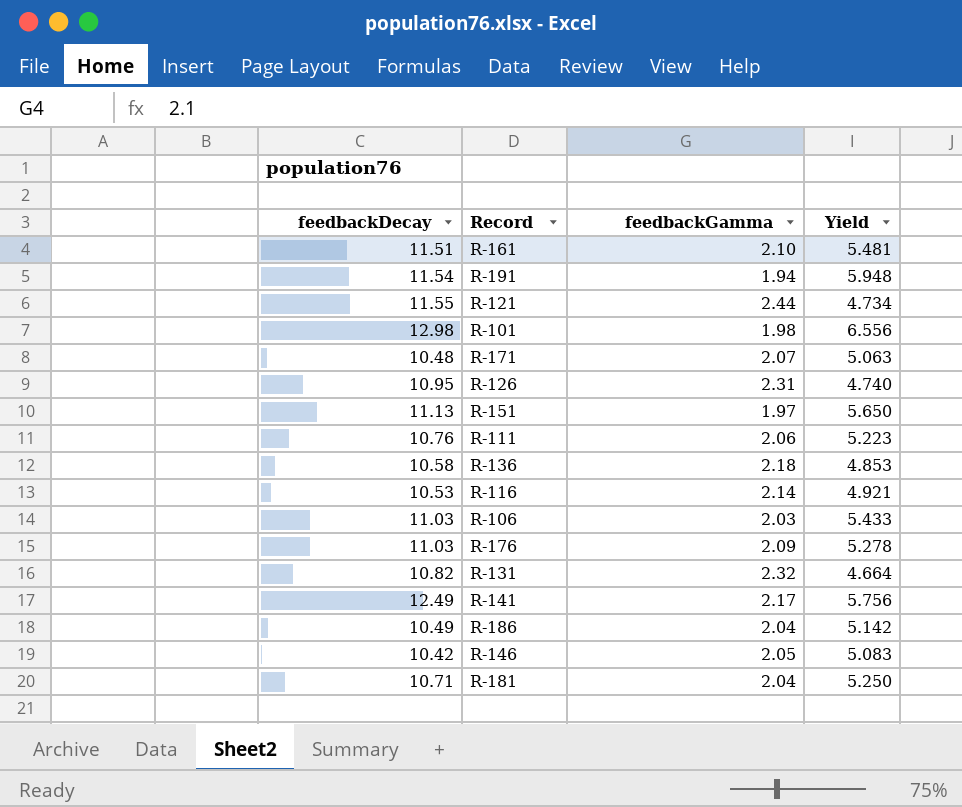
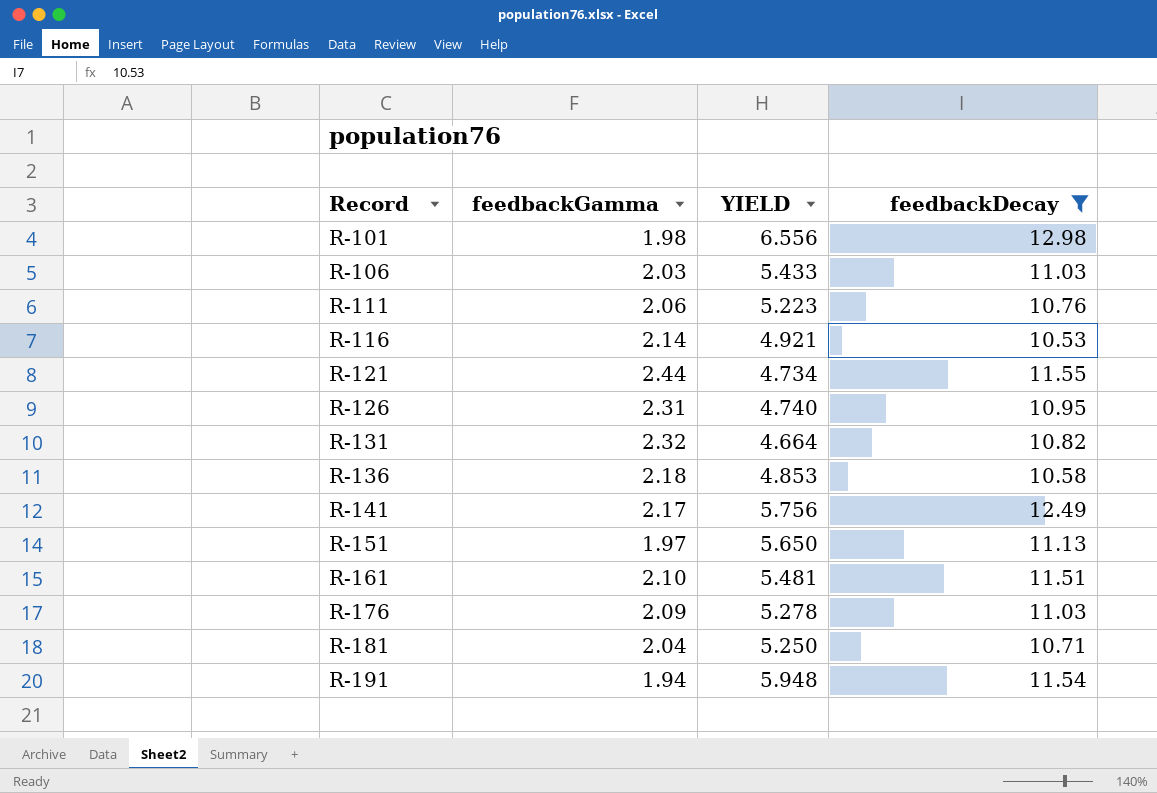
filter: none -> feedbackDecay >= 10.53
row order: none -> Record ascending
column name: Yield -> YIELD
column feedbackDecay | position: 1 -> 4

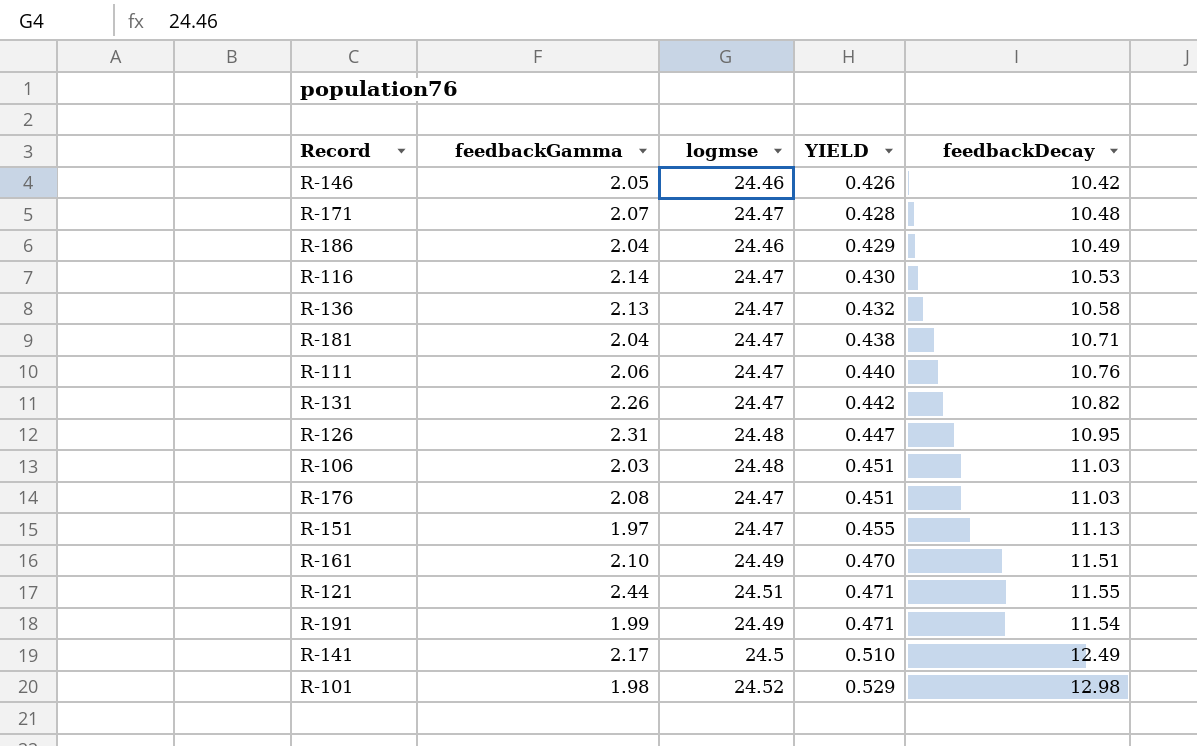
filter: feedbackDecay >= 10.53 -> none
row order: Record ascending -> YIELD ascending
column logmse | position: none -> 3
column YIELD | formula: [feedbackDecay] / [feedbackGamma] -> [feedbackDecay] / [logmse]
R-136 | feedbackGamma: 2.18 -> 2.13
R-131 | feedbackGamma: 2.32 -> 2.26
R-176 | feedbackGamma: 2.09 -> 2.08
R-191 | feedbackGamma: 1.94 -> 1.99

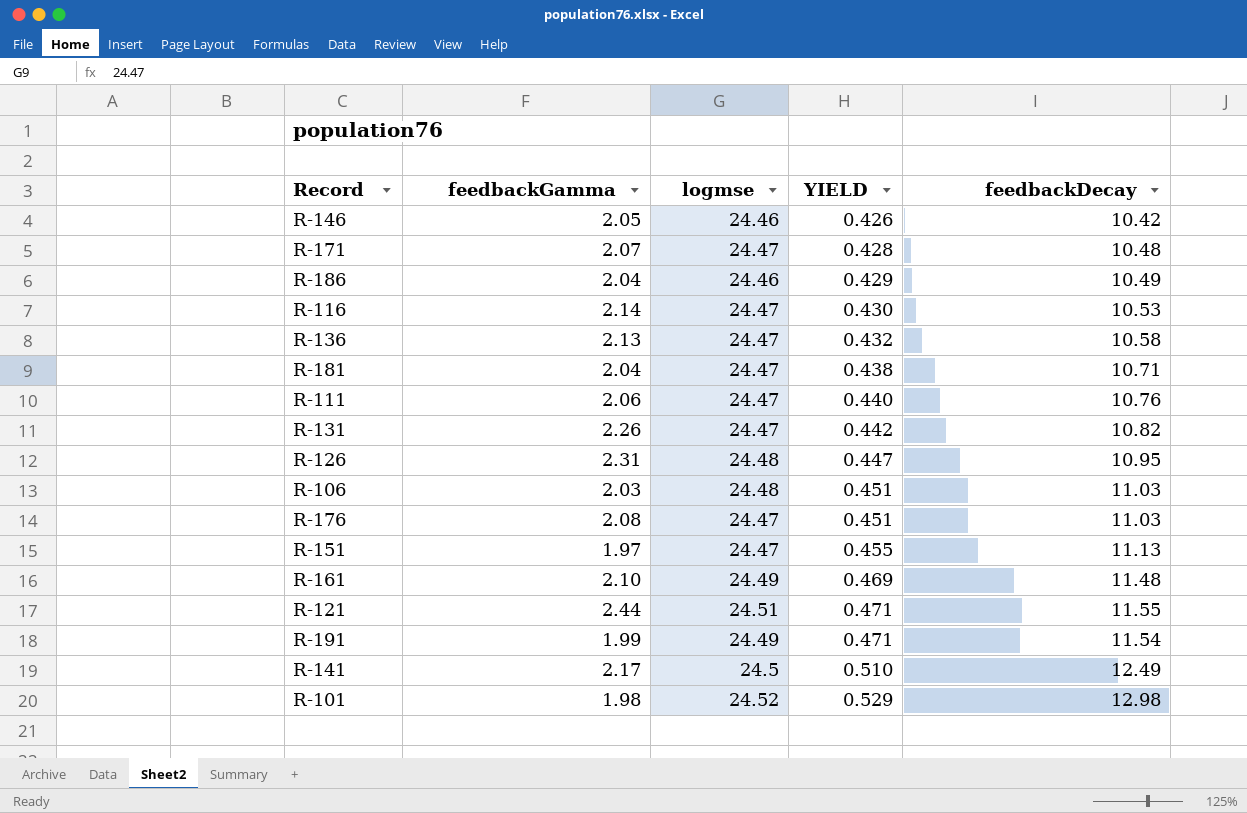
R-161 | YIELD: 0.470 -> 0.469
R-161 | feedbackDecay: 11.51 -> 11.48

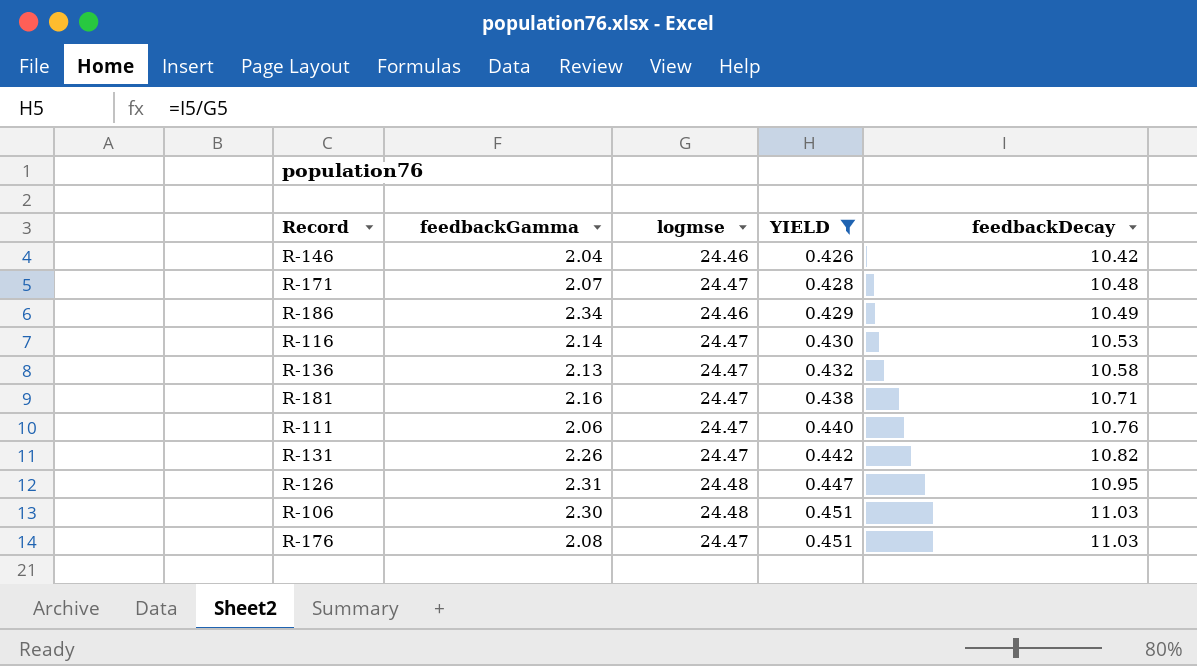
filter: none -> YIELD <= 0.451
R-146 | feedbackGamma: 2.05 -> 2.04
R-186 | feedbackGamma: 2.04 -> 2.34
R-181 | feedbackGamma: 2.04 -> 2.16
R-106 | feedbackGamma: 2.03 -> 2.30

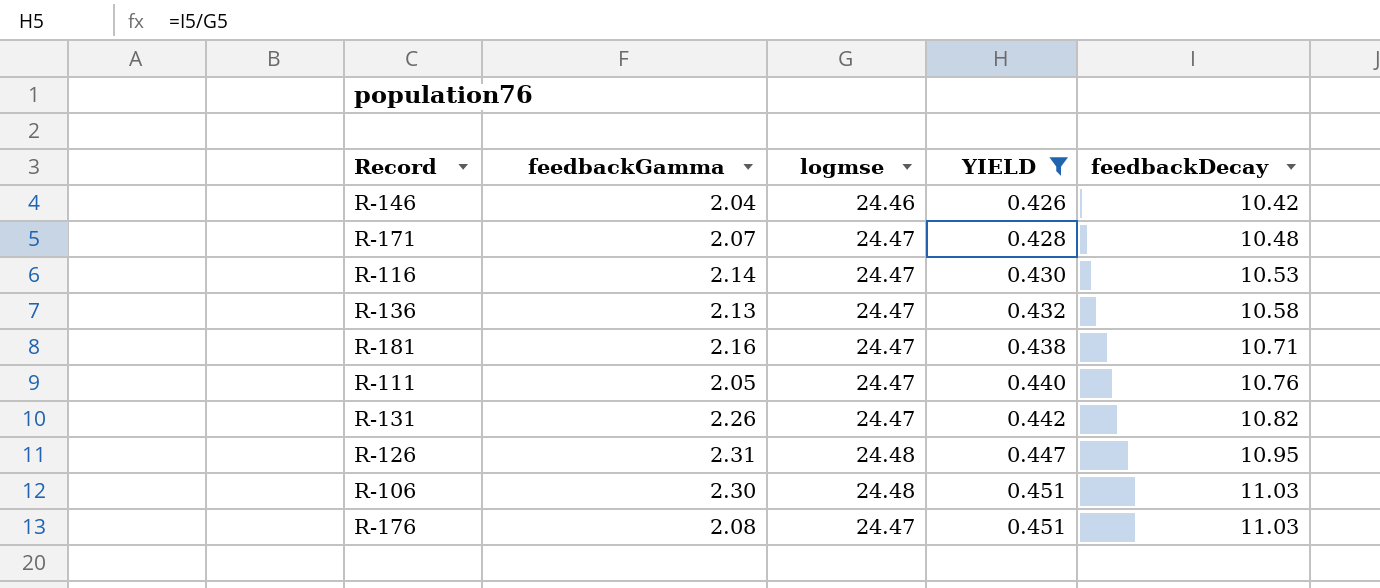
row R-186: 2.34 | 24.46 | 0.429 | 10.49 -> none
R-111 | feedbackGamma: 2.06 -> 2.05

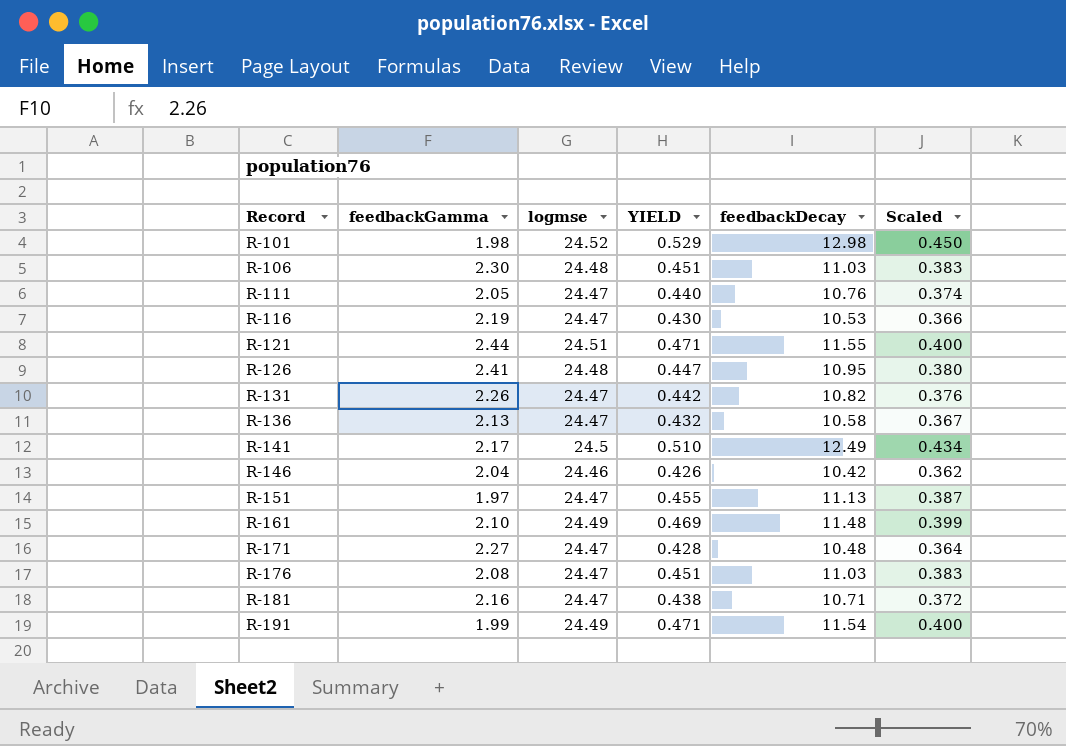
filter: YIELD <= 0.451 -> none
row order: YIELD ascending -> Record ascending
column Scaled | formula: none -> [YIELD] * 0.85
R-116 | feedbackGamma: 2.14 -> 2.19
R-126 | feedbackGamma: 2.31 -> 2.41
R-171 | feedbackGamma: 2.07 -> 2.27

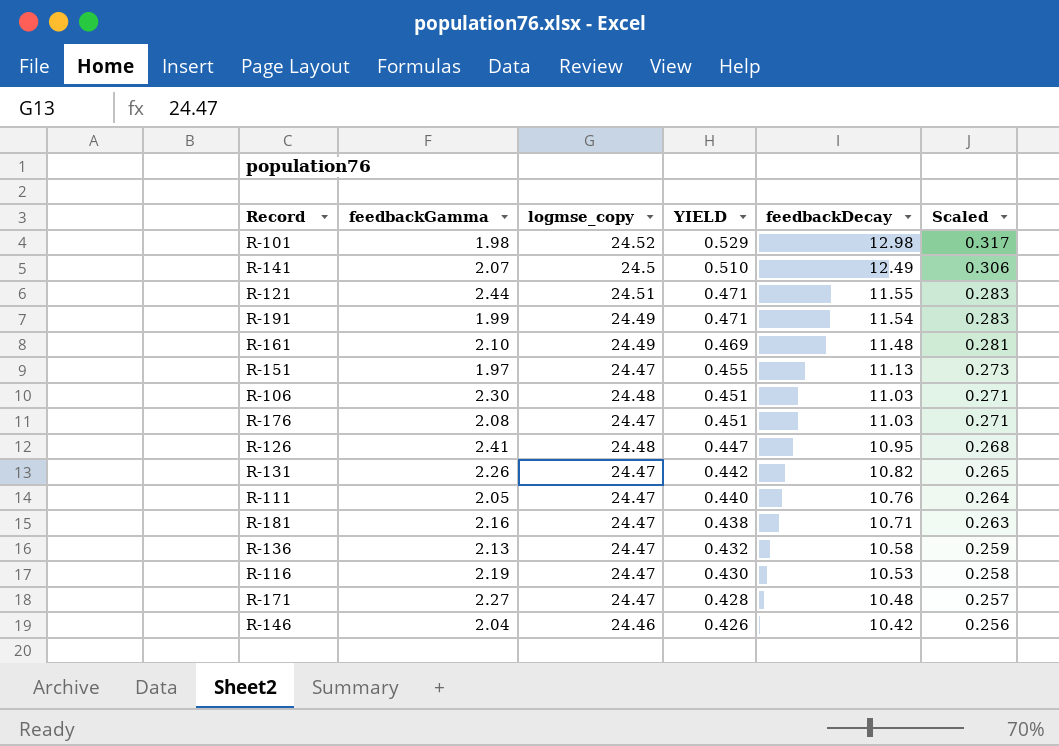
row order: Record ascending -> YIELD descending
column name: logmse -> logmse_copy
column Scaled | formula: [YIELD] * 0.85 -> [YIELD] * 0.6
R-141 | feedbackGamma: 2.17 -> 2.07

